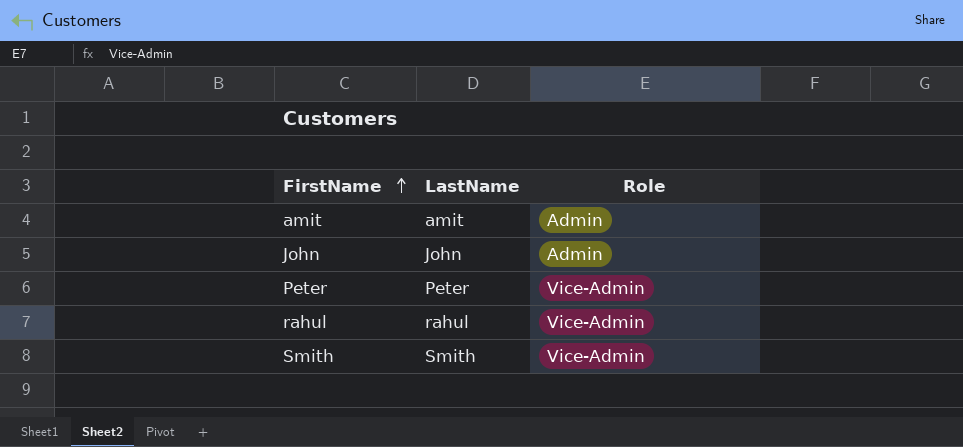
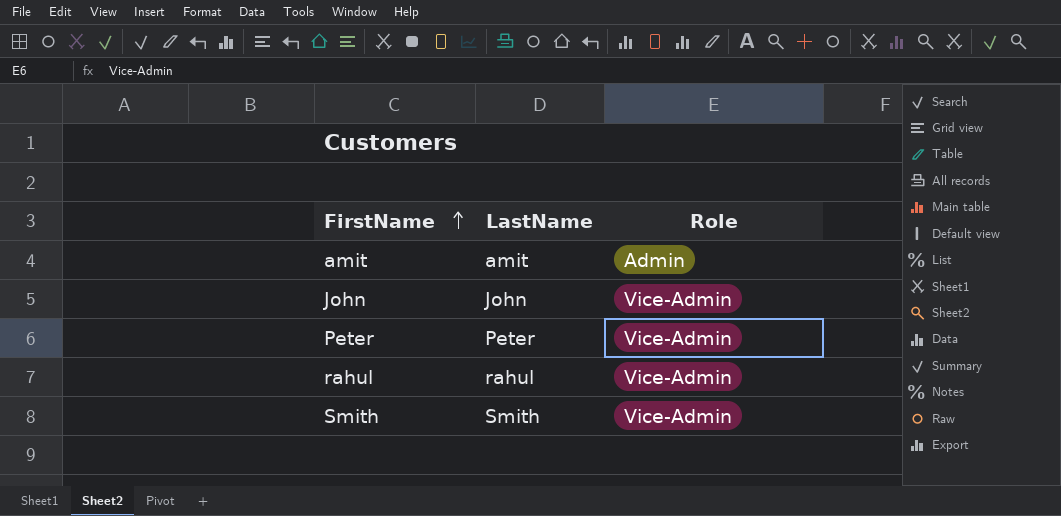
John | Role: Admin -> Vice-Admin

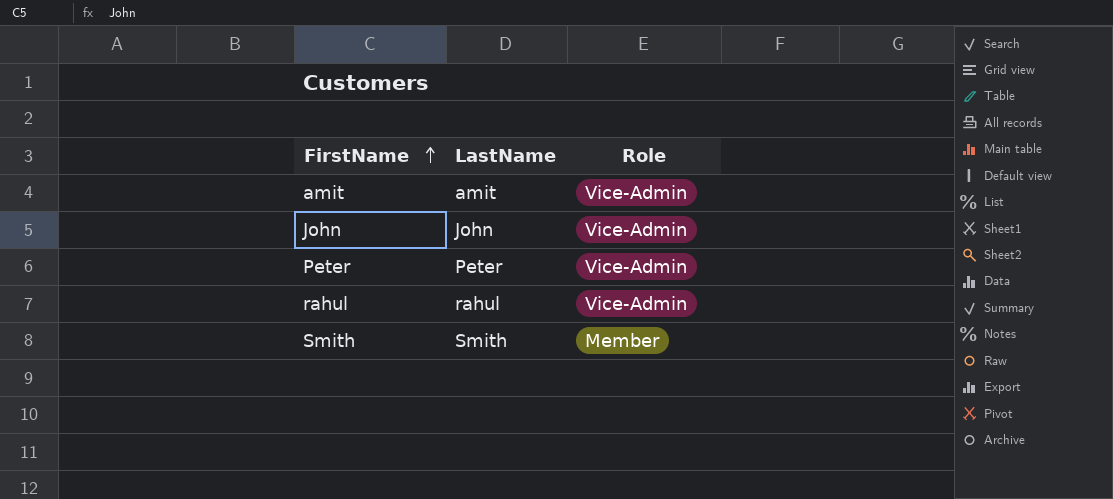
amit | Role: Admin -> Vice-Admin
Smith | Role: Vice-Admin -> Member

